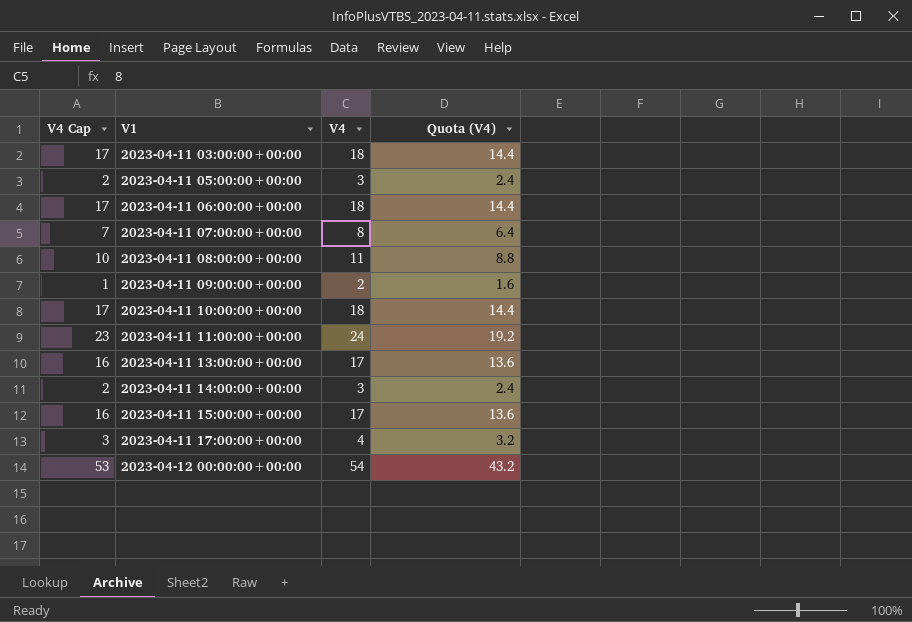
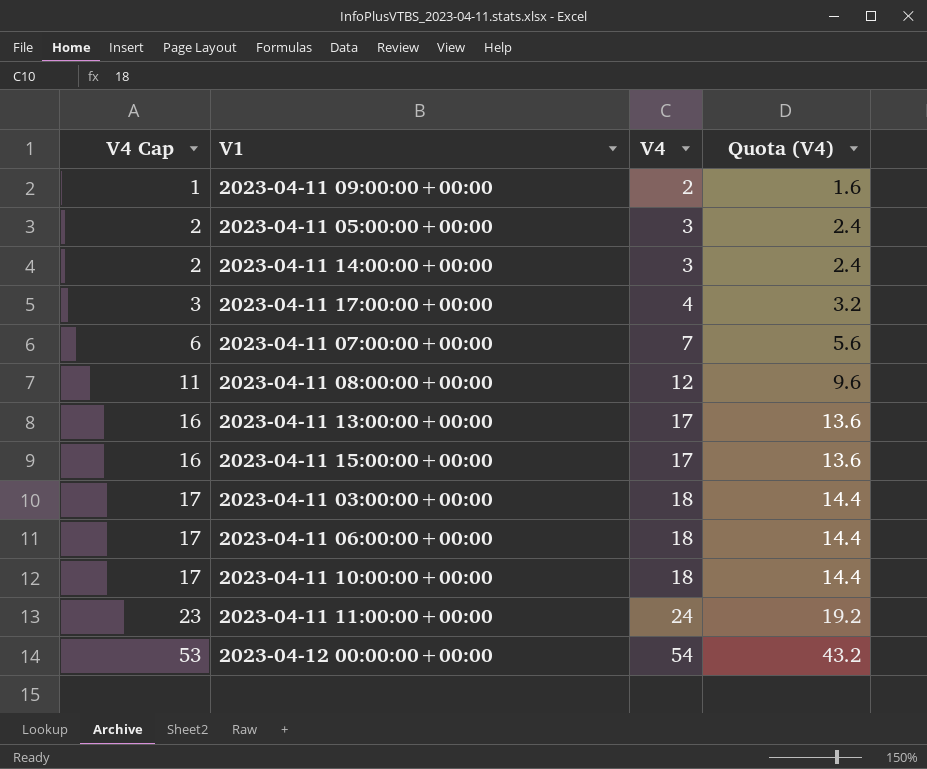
row order: V1 ascending -> V4 Cap ascending
2023-04-11 07:00:00+00:00 | V4 Cap: 7 -> 6
2023-04-11 07:00:00+00:00 | V4: 8 -> 7
2023-04-11 07:00:00+00:00 | Quota (V4): 6.4 -> 5.6
2023-04-11 08:00:00+00:00 | V4 Cap: 10 -> 11
2023-04-11 08:00:00+00:00 | V4: 11 -> 12
2023-04-11 08:00:00+00:00 | Quota (V4): 8.8 -> 9.6

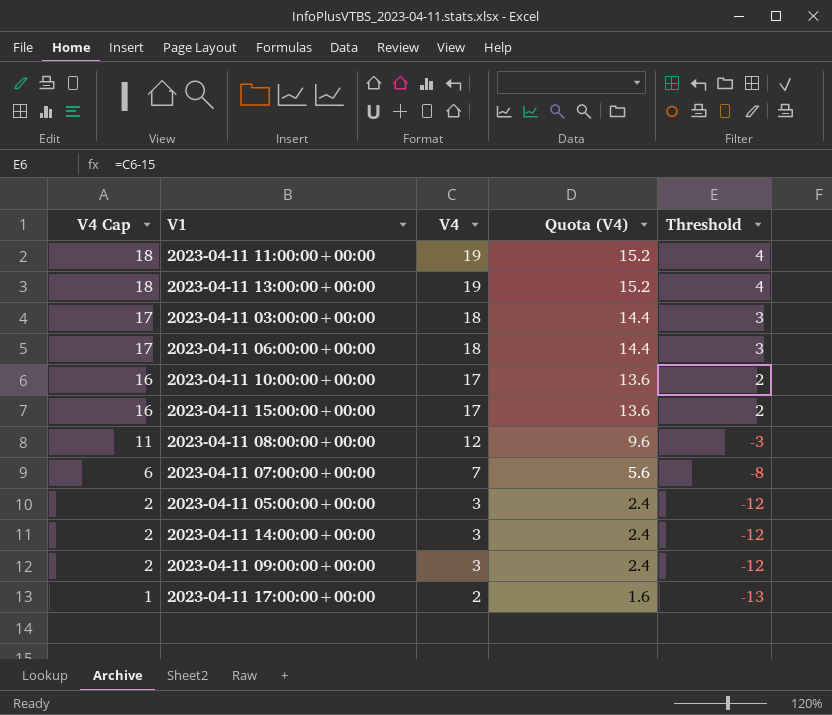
row order: V4 Cap ascending -> V4 Cap descending
column Threshold | formula: none -> [V4] - 15
row 2023-04-12 00:00:00+00:00: 53 | 54 | 43.2 -> none
2023-04-11 11:00:00+00:00 | V4 Cap: 23 -> 18
2023-04-11 11:00:00+00:00 | V4: 24 -> 19
2023-04-11 11:00:00+00:00 | Quota (V4): 19.2 -> 15.2
2023-04-11 13:00:00+00:00 | V4 Cap: 16 -> 18
2023-04-11 13:00:00+00:00 | V4: 17 -> 19
2023-04-11 13:00:00+00:00 | Quota (V4): 13.6 -> 15.2
2023-04-11 10:00:00+00:00 | V4 Cap: 17 -> 16
2023-04-11 10:00:00+00:00 | V4: 18 -> 17
2023-04-11 10:00:00+00:00 | Quota (V4): 14.4 -> 13.6
2023-04-11 09:00:00+00:00 | V4 Cap: 1 -> 2
2023-04-11 09:00:00+00:00 | V4: 2 -> 3
2023-04-11 09:00:00+00:00 | Quota (V4): 1.6 -> 2.4
2023-04-11 17:00:00+00:00 | V4 Cap: 3 -> 1
2023-04-11 17:00:00+00:00 | V4: 4 -> 2
2023-04-11 17:00:00+00:00 | Quota (V4): 3.2 -> 1.6

